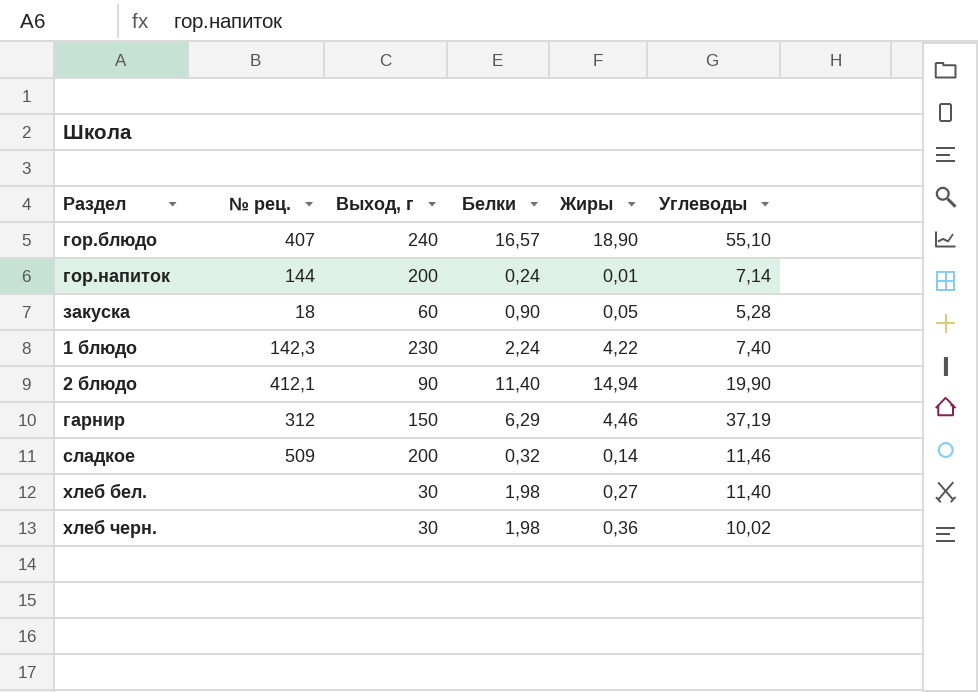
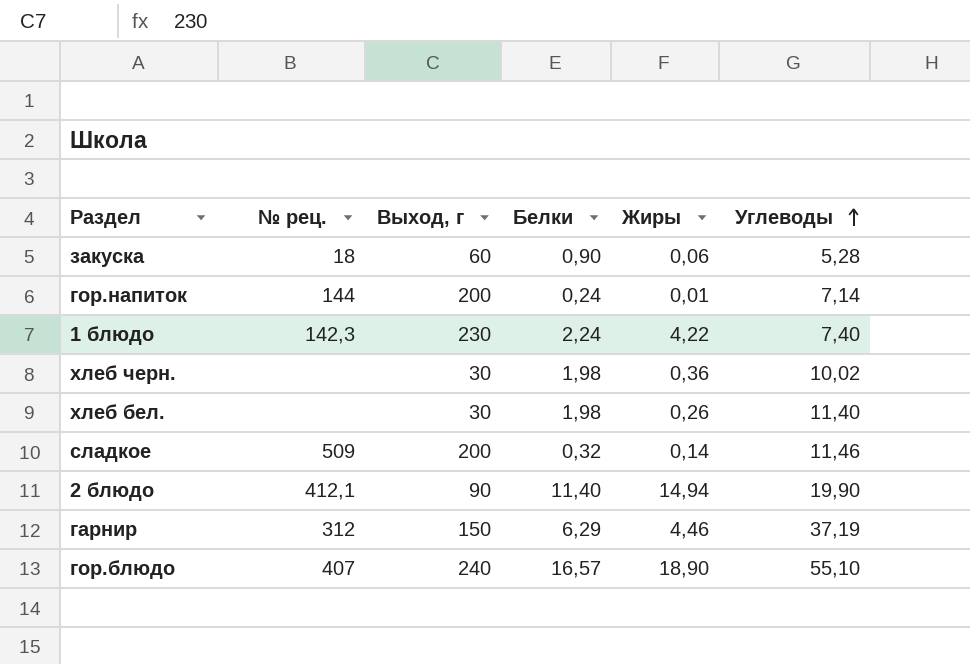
row order: none -> Углеводы ascending
закуска | Жиры: 0,05 -> 0,06
хлеб бел. | Жиры: 0,27 -> 0,26

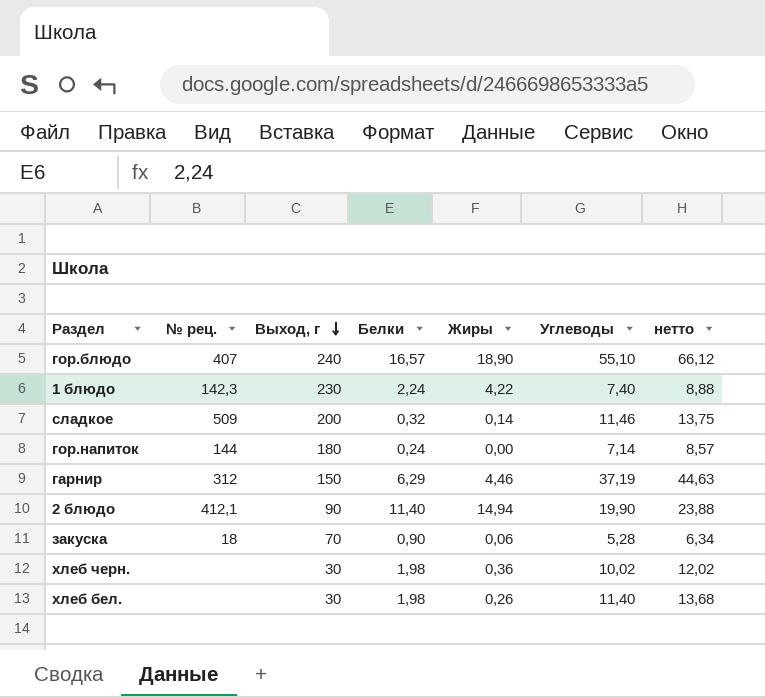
row order: Углеводы ascending -> Выход, г descending
column нетто | formula: none -> [Углеводы] * 1,2
гор.напиток | Выход, г: 200 -> 180
гор.напиток | Жиры: 0,01 -> 0,00
закуска | Выход, г: 60 -> 70

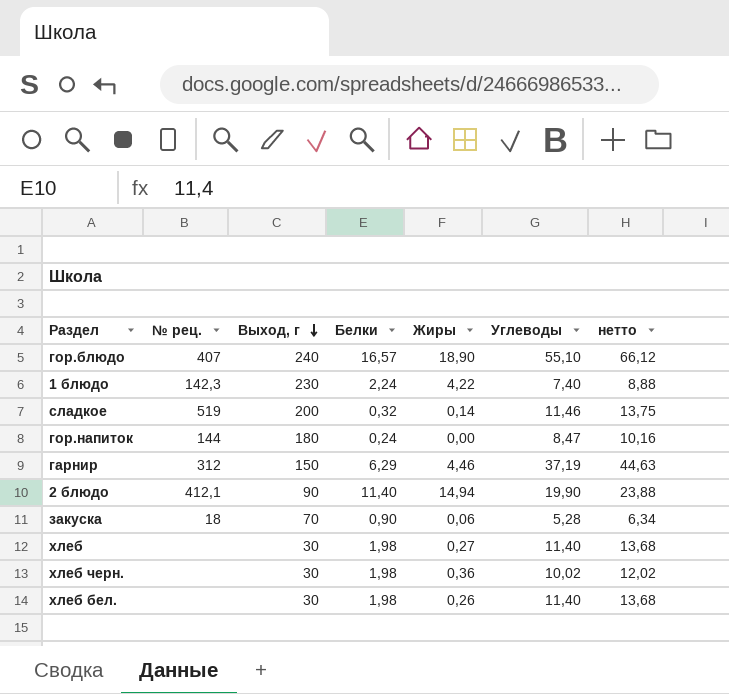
сладкое | № рец.: 509 -> 519
гор.напиток | Углеводы: 7,14 -> 8,47
гор.напиток | нетто: 8,57 -> 10,16
row хлеб: none -> none | 30 | 1,98 | 0,27 | 11,40 | 13,68

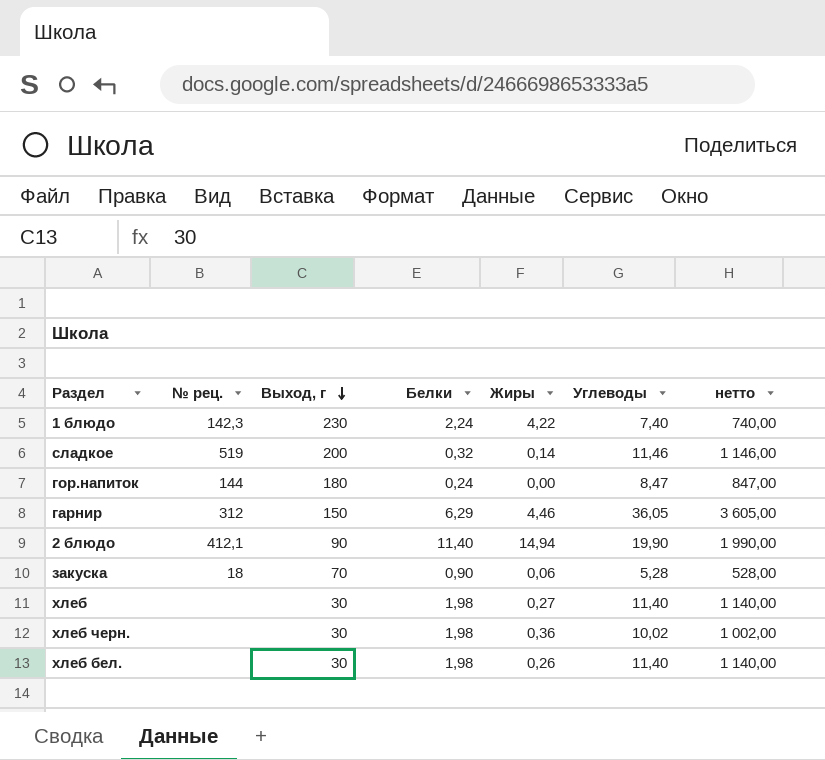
column нетто | formula: [Углеводы] * 1,2 -> [Углеводы] * 100
row гор.блюдо: 407 | 240 | 16,57 | 18,90 | 55,10 | 66,12 -> none
гарнир | Углеводы: 37,19 -> 36,05

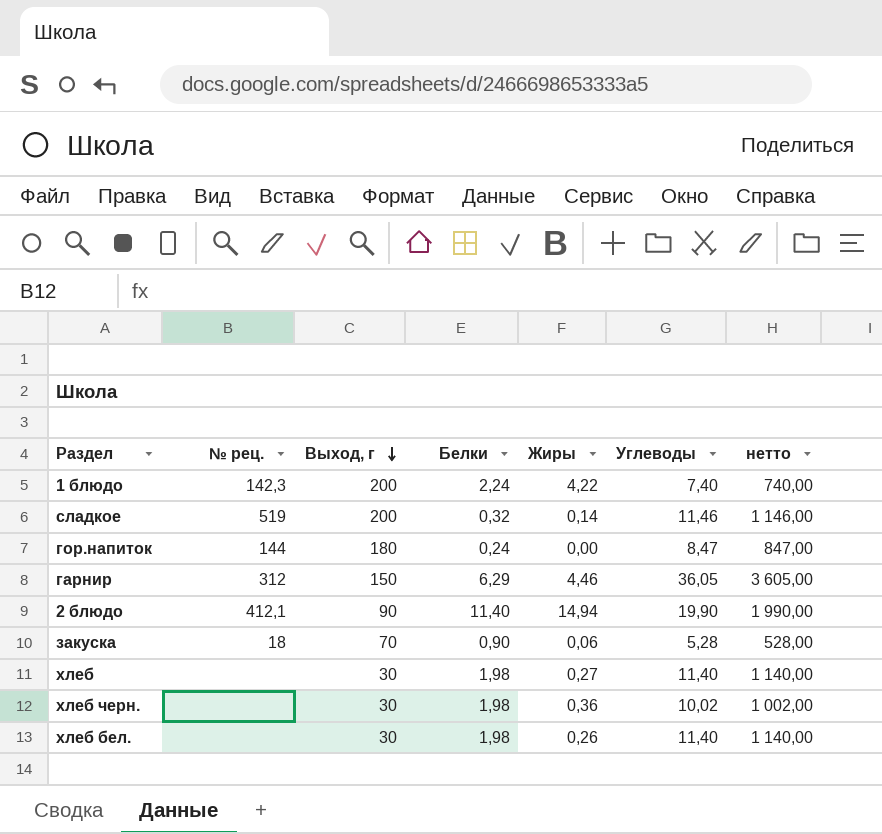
1 блюдо | Выход, г: 230 -> 200

